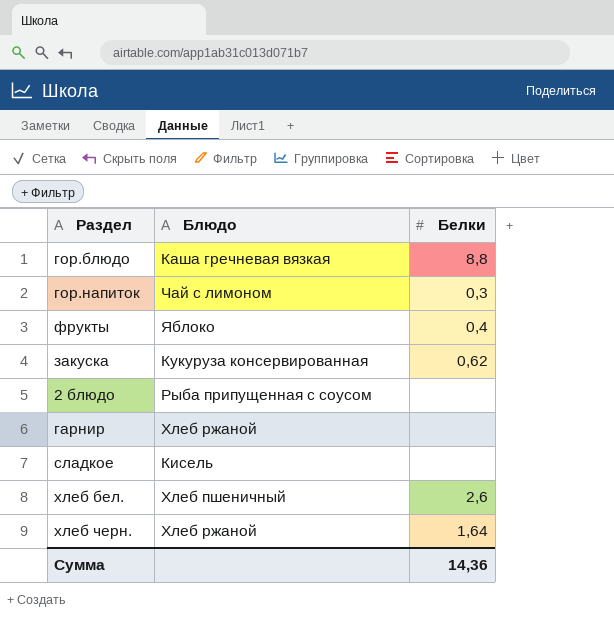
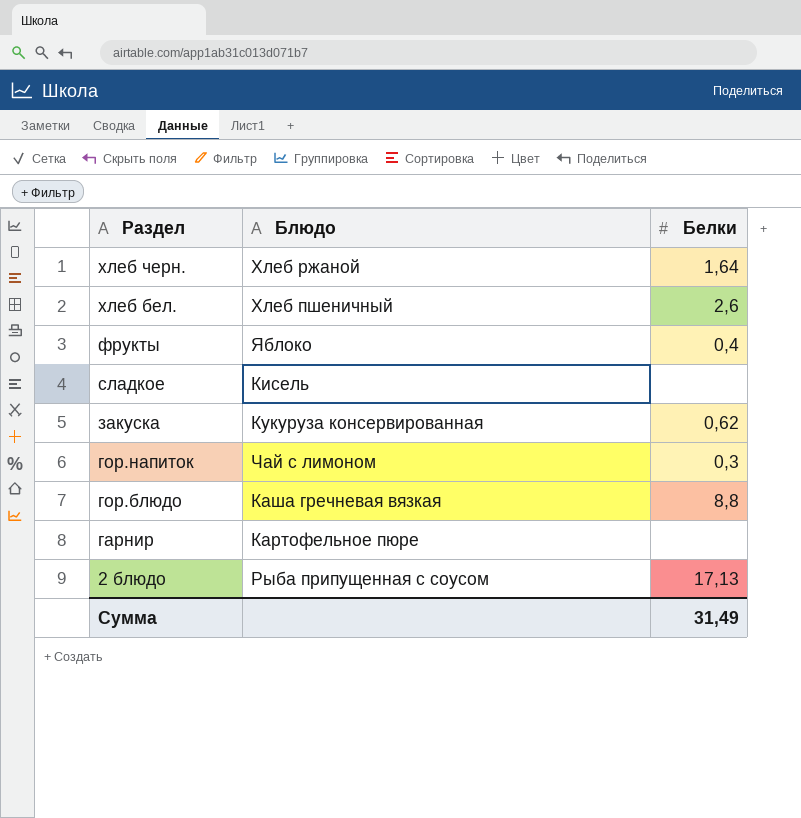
row order: none -> Раздел descending
гарнир | Блюдо: Хлеб ржаной -> Картофельное пюре
2 блюдо | Белки: none -> 17,13
Сумма | Белки: 14,36 -> 31,49

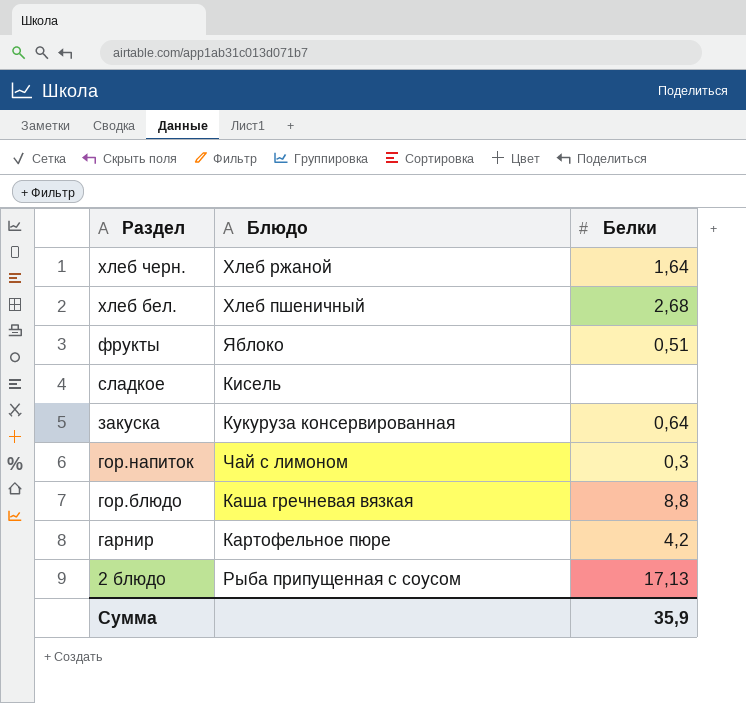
хлеб бел. | Белки: 2,6 -> 2,68
фрукты | Белки: 0,4 -> 0,51
закуска | Белки: 0,62 -> 0,64
гарнир | Белки: none -> 4,2
Сумма | Белки: 31,49 -> 35,9

